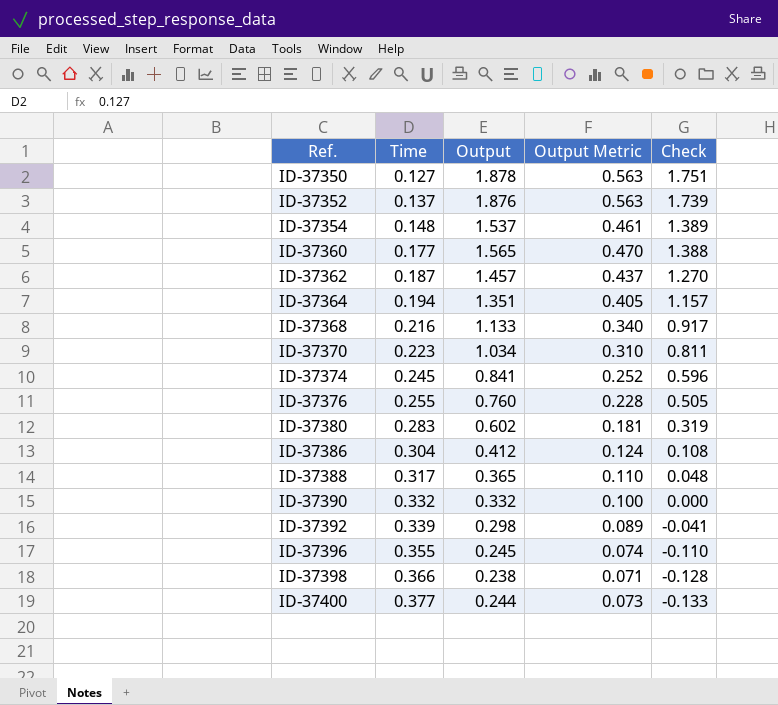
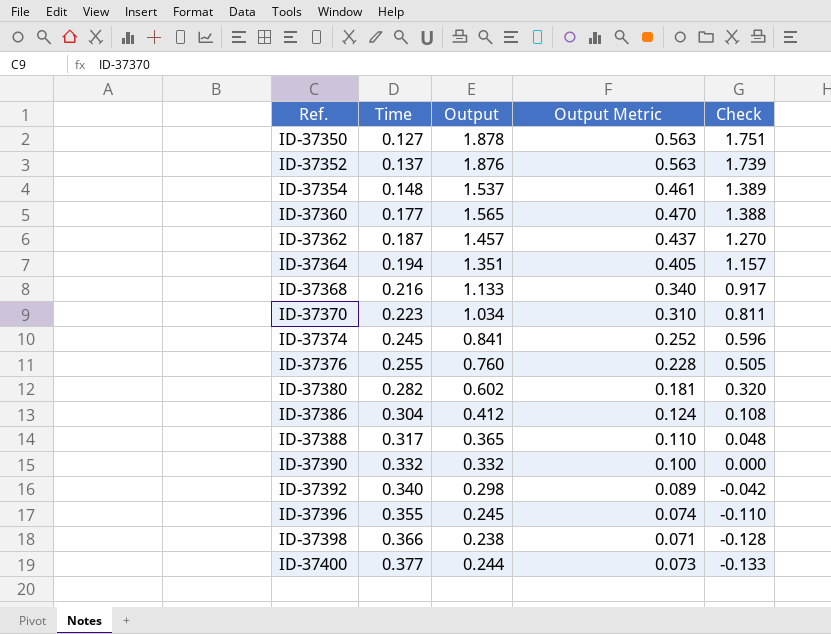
ID-37380 | Time: 0.283 -> 0.282
ID-37380 | Check: 0.319 -> 0.320
ID-37392 | Time: 0.339 -> 0.340
ID-37392 | Check: -0.041 -> -0.042

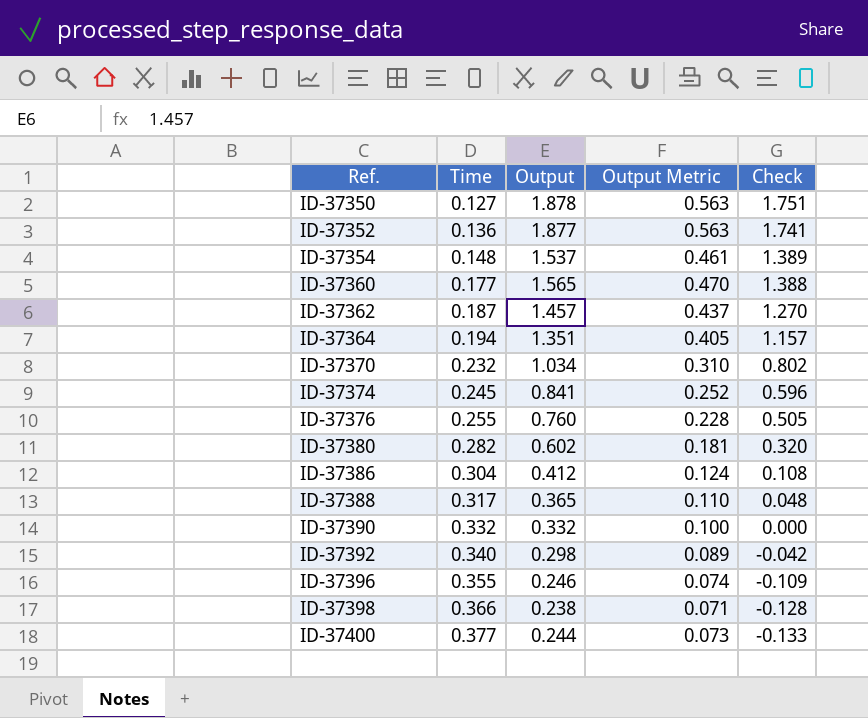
row ID-37368: 0.216 | 1.133 | 0.340 | 0.917 -> none
ID-37352 | Time: 0.137 -> 0.136
ID-37352 | Output: 1.876 -> 1.877
ID-37352 | Check: 1.739 -> 1.741
ID-37370 | Time: 0.223 -> 0.232
ID-37370 | Check: 0.811 -> 0.802
ID-37396 | Output: 0.245 -> 0.246
ID-37396 | Check: -0.110 -> -0.109

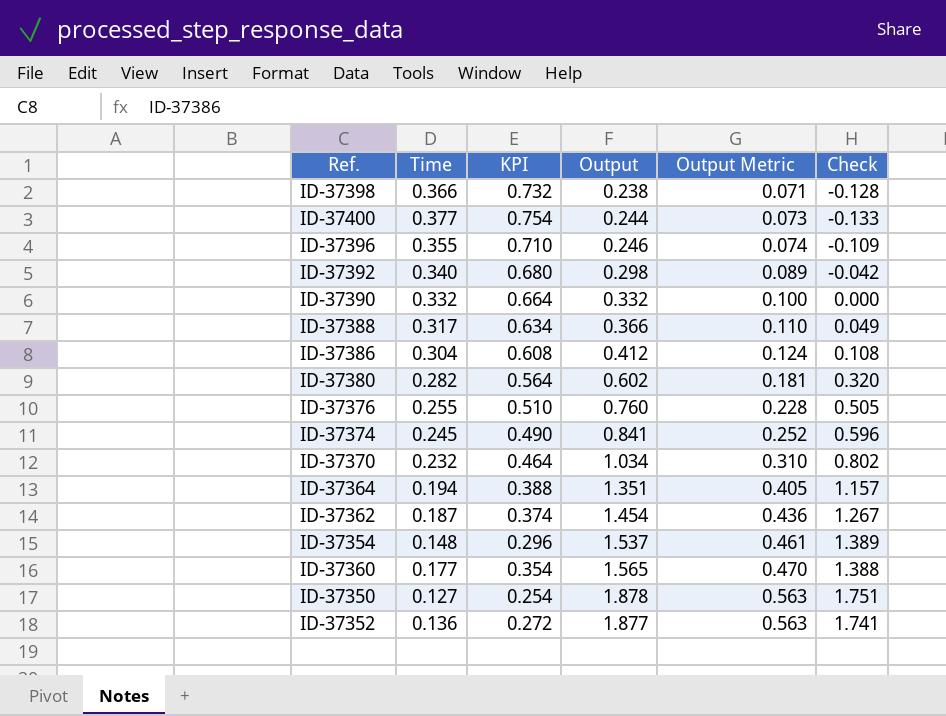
row order: Ref. ascending -> Output Metric ascending
column KPI | formula: none -> [Time] * 2
ID-37388 | Output: 0.365 -> 0.366
ID-37388 | Check: 0.048 -> 0.049
ID-37362 | Output: 1.457 -> 1.454
ID-37362 | Output Metric: 0.437 -> 0.436
ID-37362 | Check: 1.270 -> 1.267

